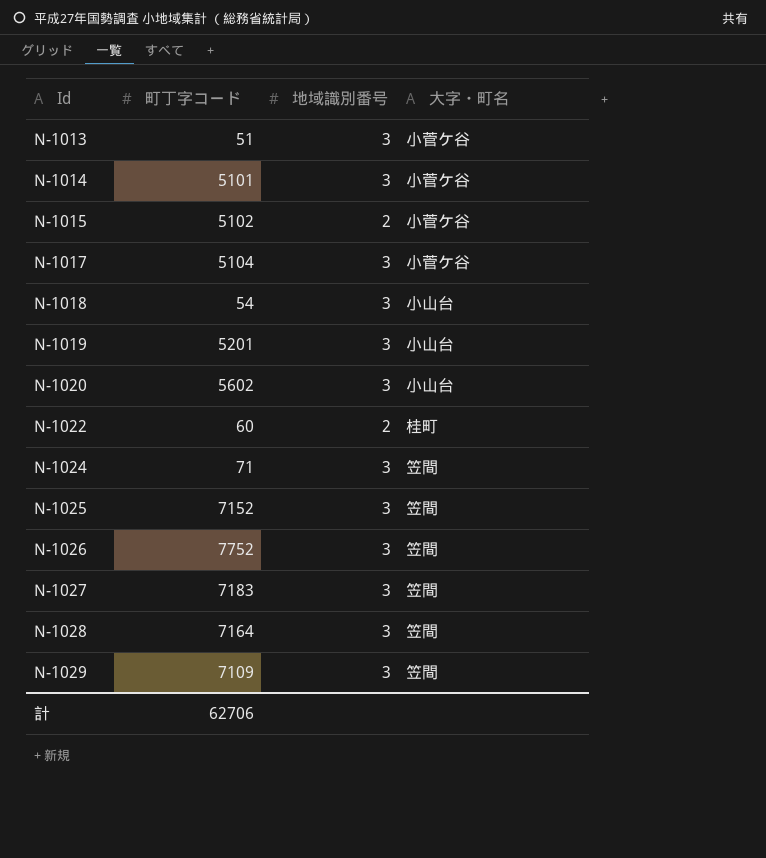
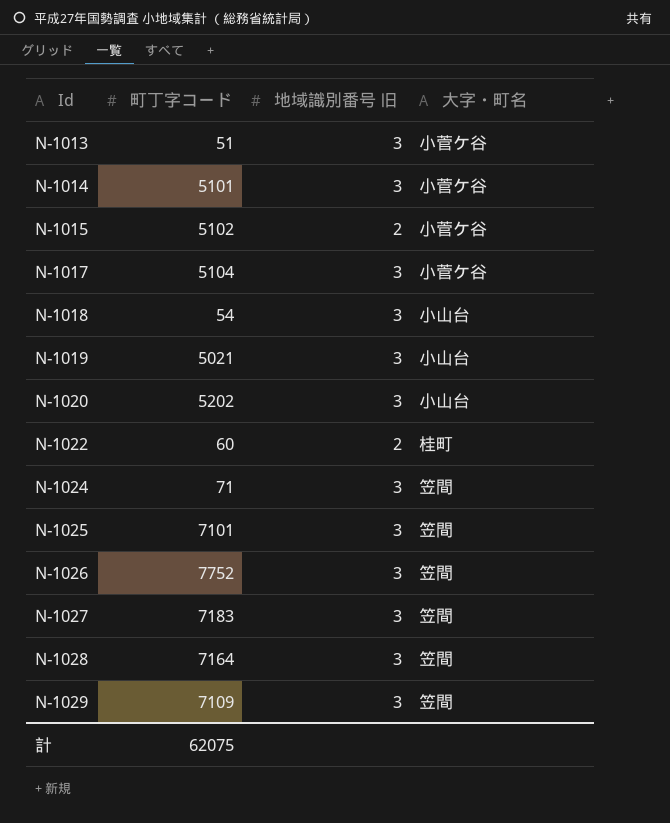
column name: 地域識別番号 -> 地域識別番号 旧
N-1019 | 町丁字コード: 5201 -> 5021
N-1020 | 町丁字コード: 5602 -> 5202
N-1025 | 町丁字コード: 7152 -> 7101
計 | 町丁字コード: 62706 -> 62075

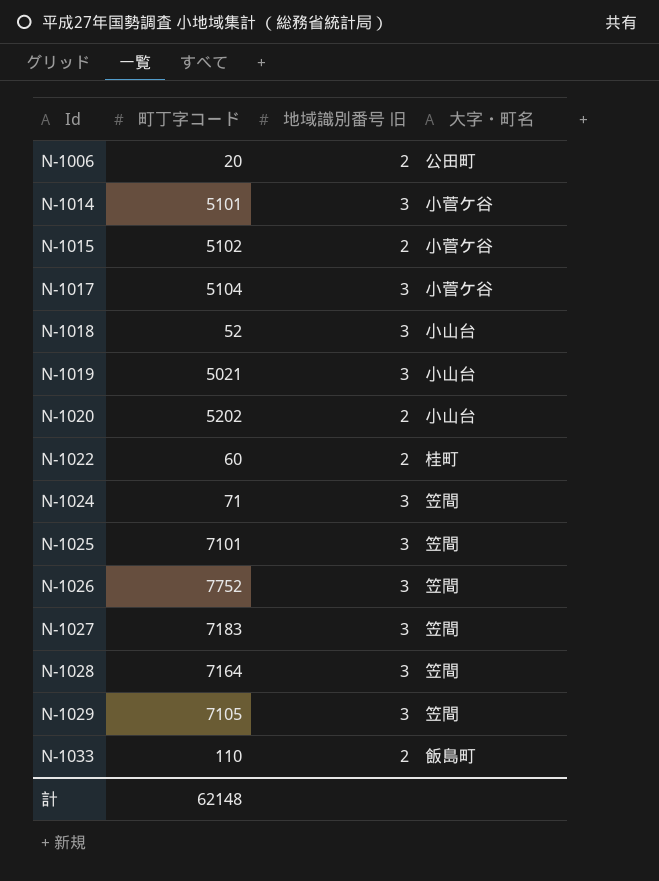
row N-1013: 51 | 3 | 小菅ケ谷 -> none
row N-1006: none -> 20 | 2 | 公田町
N-1018 | 町丁字コード: 54 -> 52
N-1020 | 地域識別番号 旧: 3 -> 2
N-1029 | 町丁字コード: 7109 -> 7105
row N-1033: none -> 110 | 2 | 飯島町
計 | 町丁字コード: 62075 -> 62148

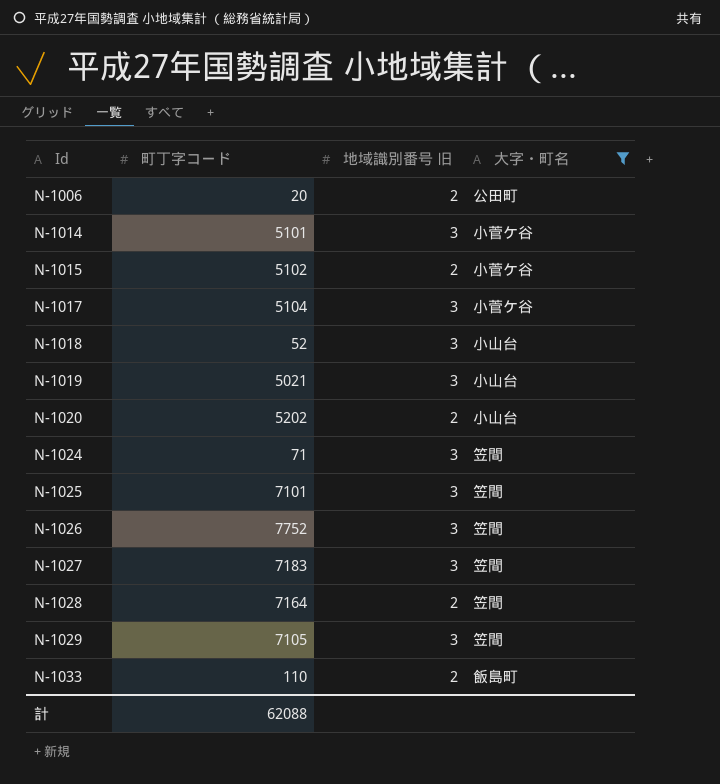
filter: none -> 大字・町名 != 桂町
N-1028 | 地域識別番号 旧: 3 -> 2
計 | 町丁字コード: 62148 -> 62088

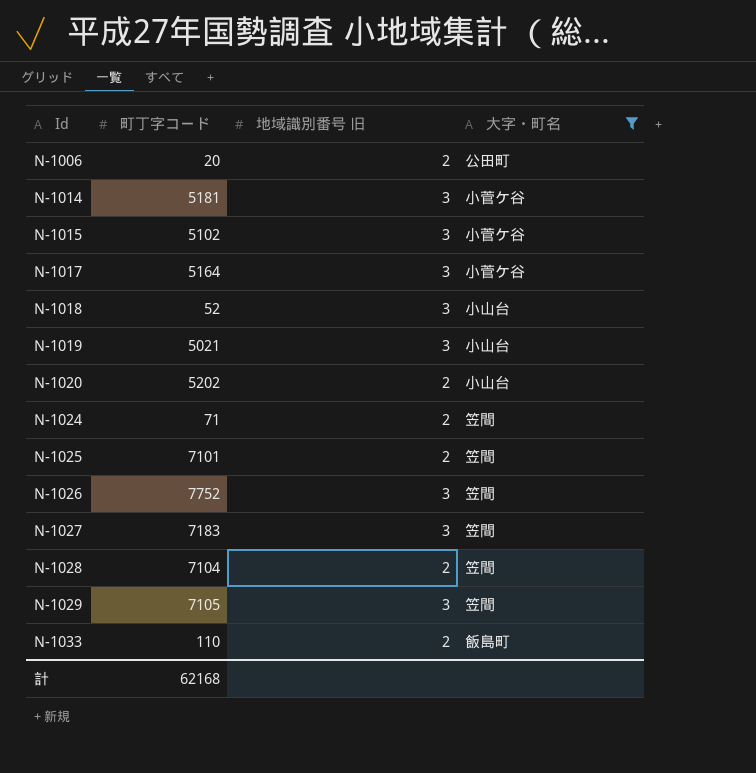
N-1014 | 町丁字コード: 5101 -> 5181
N-1015 | 地域識別番号 旧: 2 -> 3
N-1017 | 町丁字コード: 5104 -> 5164
N-1024 | 地域識別番号 旧: 3 -> 2
N-1025 | 地域識別番号 旧: 3 -> 2
N-1028 | 町丁字コード: 7164 -> 7104
計 | 町丁字コード: 62088 -> 62168

